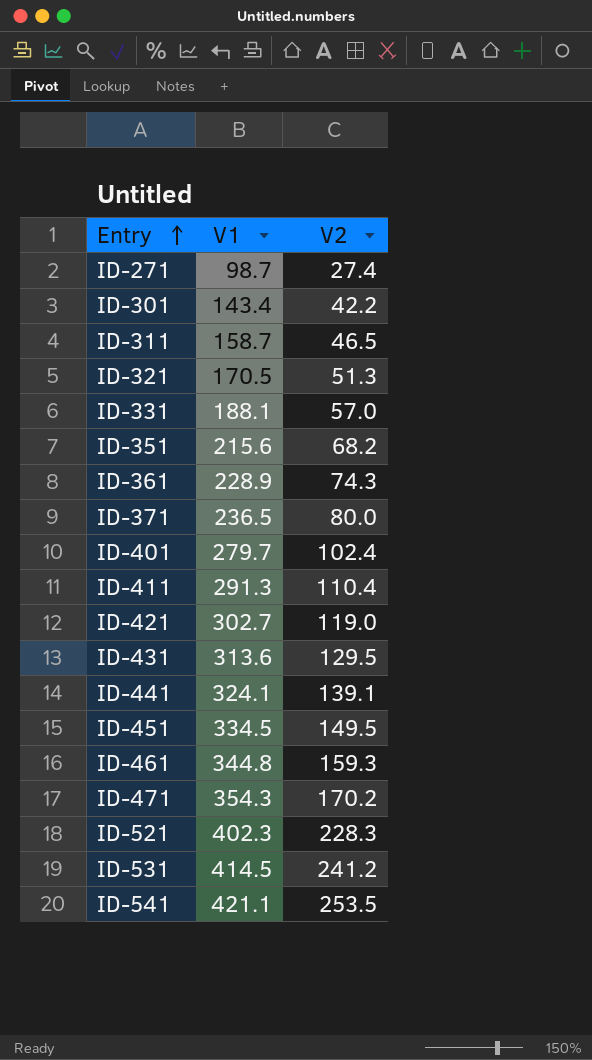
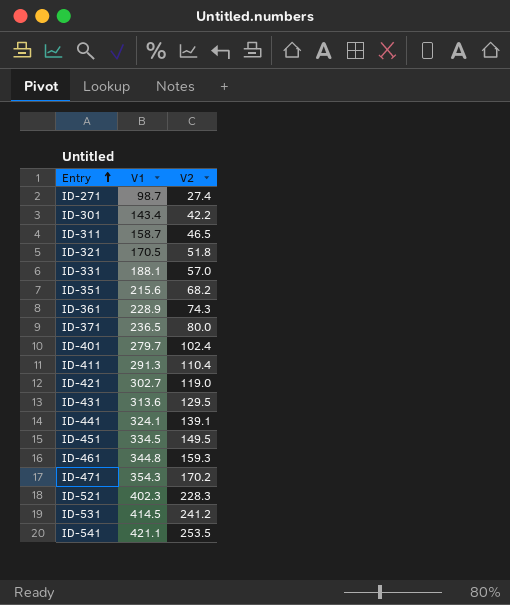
ID-321 | V2: 51.3 -> 51.8

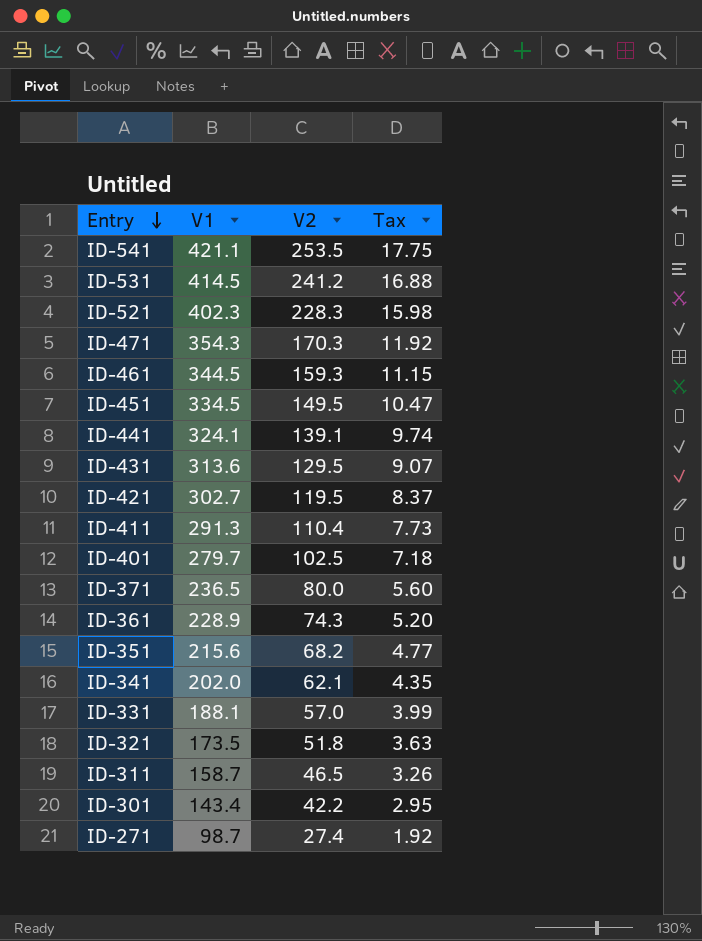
row order: Entry ascending -> Entry descending
column Tax | formula: none -> [V2] * 0.07
ID-471 | V2: 170.2 -> 170.3
ID-461 | V1: 344.8 -> 344.5
ID-421 | V2: 119.0 -> 119.5
ID-401 | V2: 102.4 -> 102.5
row ID-341: none -> 202.0 | 62.1 | 4.35
ID-321 | V1: 170.5 -> 173.5

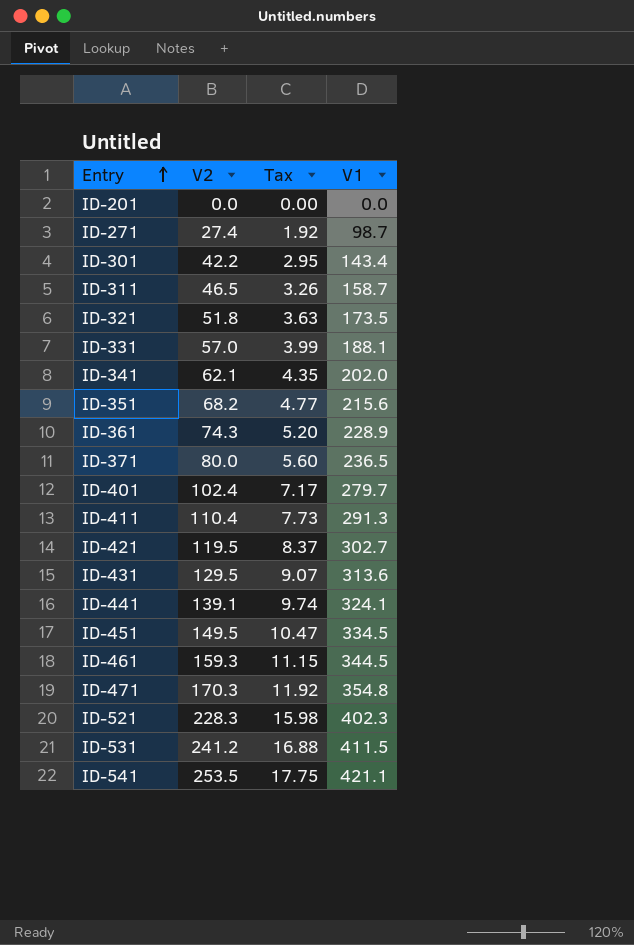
row order: Entry descending -> Entry ascending
column V1 | position: 2 -> 4
row ID-201: none -> 0.0 | 0.00 | 0.0
ID-401 | V2: 102.5 -> 102.4
ID-401 | Tax: 7.18 -> 7.17
ID-471 | V1: 354.3 -> 354.8
ID-531 | V1: 414.5 -> 411.5

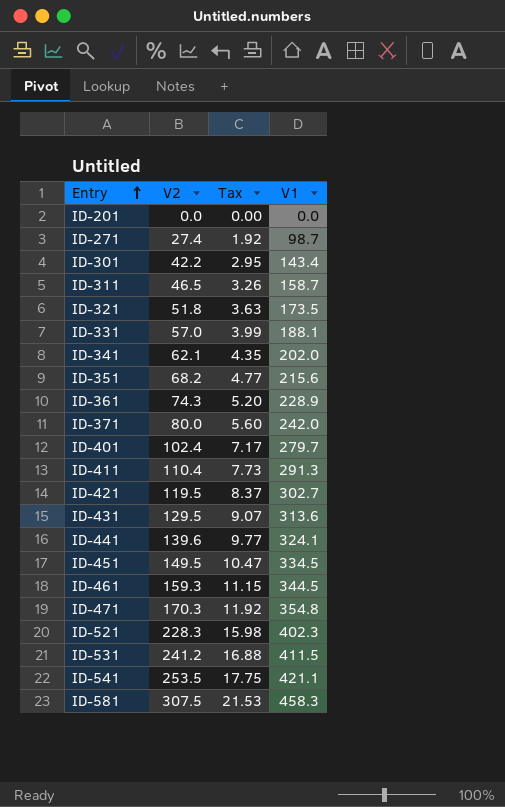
ID-371 | V1: 236.5 -> 242.0
ID-441 | V2: 139.1 -> 139.6
ID-441 | Tax: 9.74 -> 9.77
row ID-581: none -> 307.5 | 21.53 | 458.3

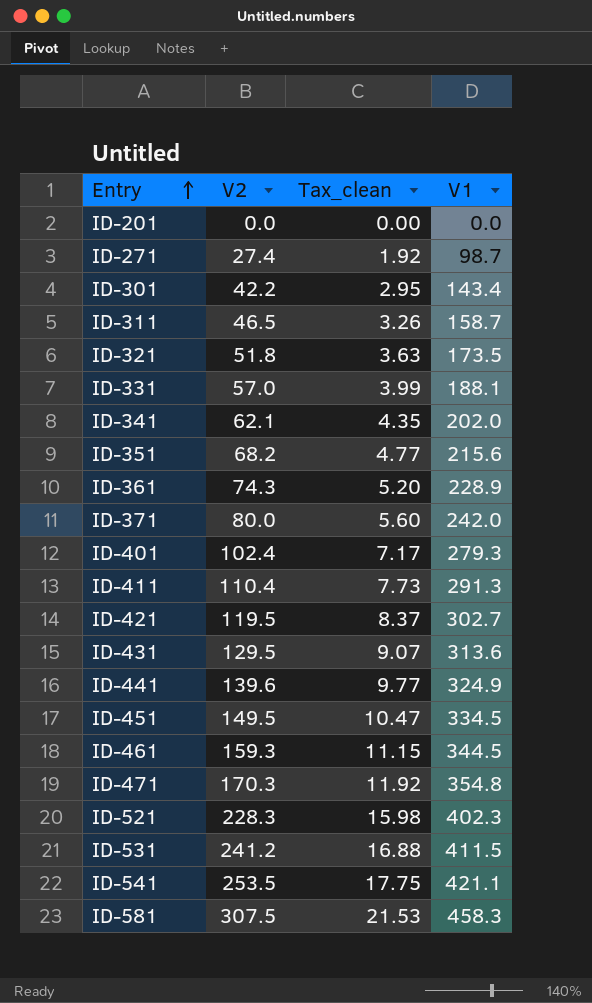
column name: Tax -> Tax_clean
ID-401 | V1: 279.7 -> 279.3
ID-441 | V1: 324.1 -> 324.9

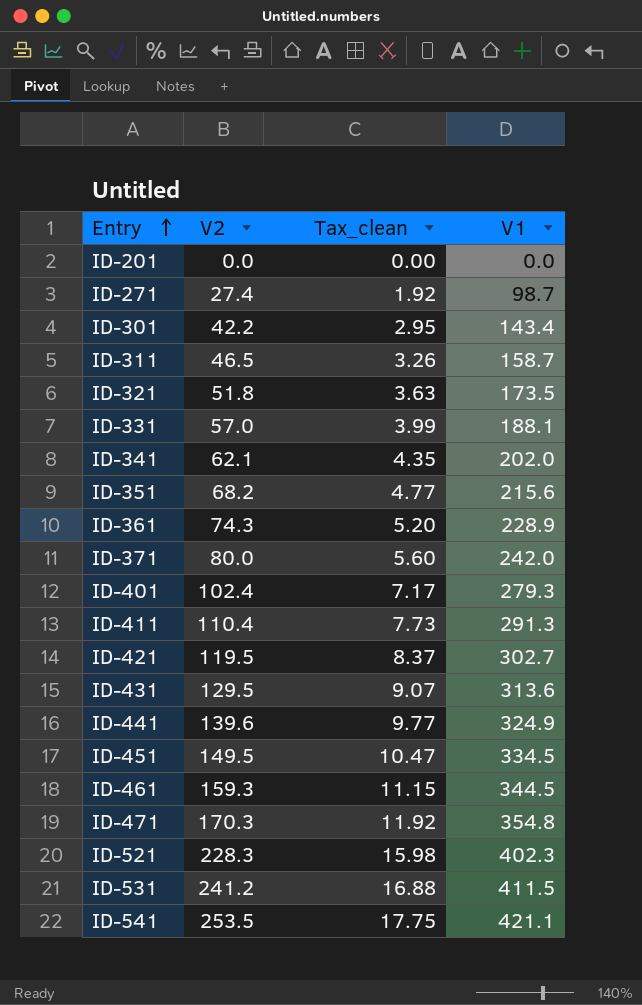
row ID-581: 307.5 | 21.53 | 458.3 -> none

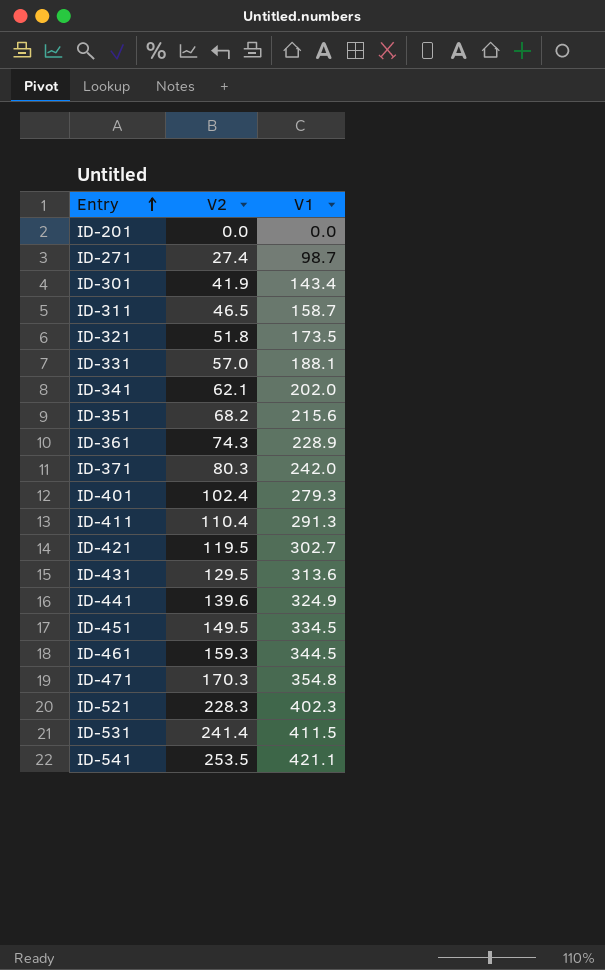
column Tax_clean | formula: [V2] * 0.07 -> none
ID-301 | V2: 42.2 -> 41.9
ID-371 | V2: 80.0 -> 80.3
ID-531 | V2: 241.2 -> 241.4

